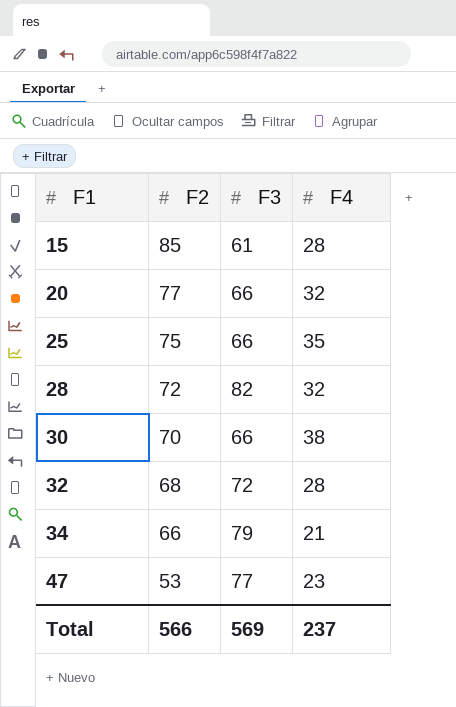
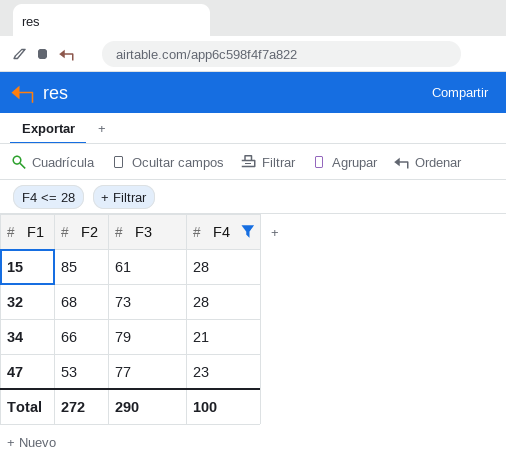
filter: none -> F4 <= 28
32 | F3: 72 -> 73
Total | F2: 566 -> 272
Total | F3: 569 -> 290
Total | F4: 237 -> 100

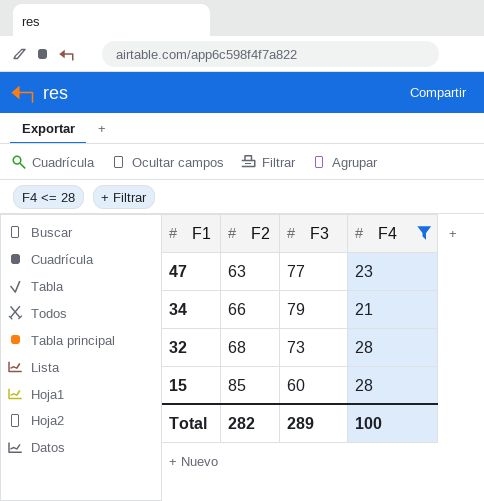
row order: F1 ascending -> F1 descending
47 | F2: 53 -> 63
15 | F3: 61 -> 60
Total | F2: 272 -> 282
Total | F3: 290 -> 289

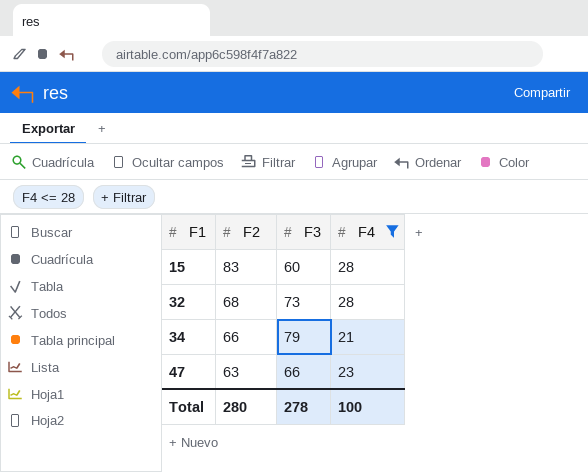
row order: F1 descending -> F1 ascending
15 | F2: 85 -> 83
47 | F3: 77 -> 66
Total | F2: 282 -> 280
Total | F3: 289 -> 278

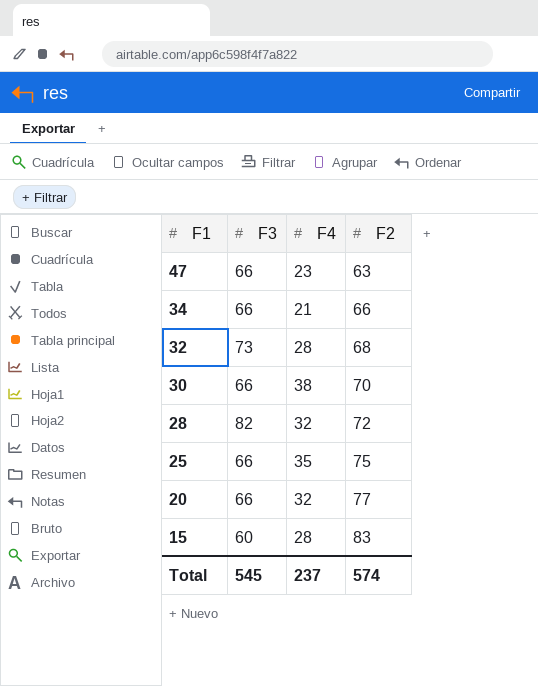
filter: F4 <= 28 -> none
row order: F1 ascending -> F1 descending
column F2 | position: 2 -> 4
34 | F3: 79 -> 66
Total | F3: 278 -> 545
Total | F4: 100 -> 237
Total | F2: 280 -> 574

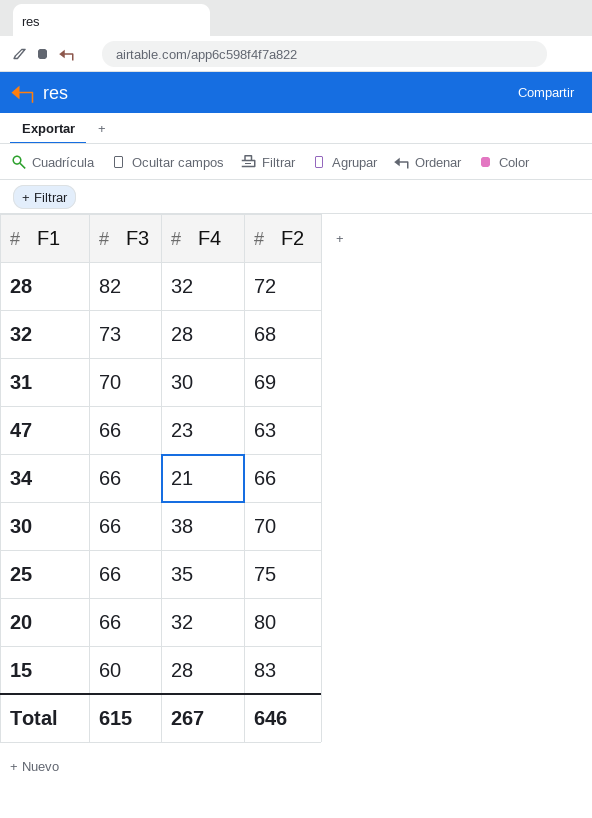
row order: F1 descending -> F3 descending
row 31: none -> 70 | 30 | 69
20 | F2: 77 -> 80
Total | F3: 545 -> 615
Total | F4: 237 -> 267
Total | F2: 574 -> 646

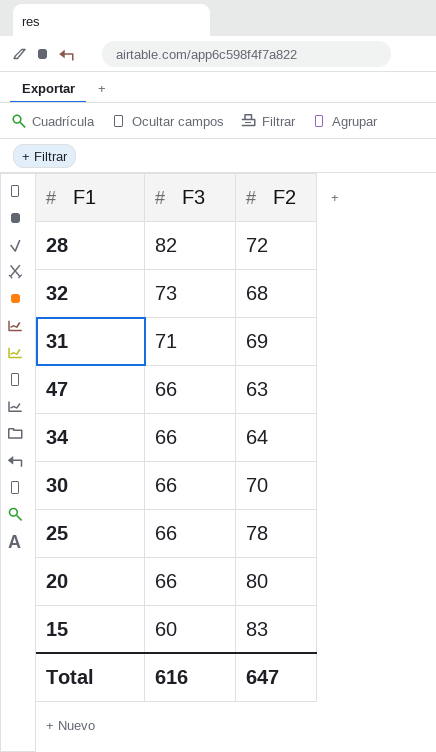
column F4 | position: 3 -> none
31 | F3: 70 -> 71
34 | F2: 66 -> 64
25 | F2: 75 -> 78
Total | F3: 615 -> 616
Total | F2: 646 -> 647

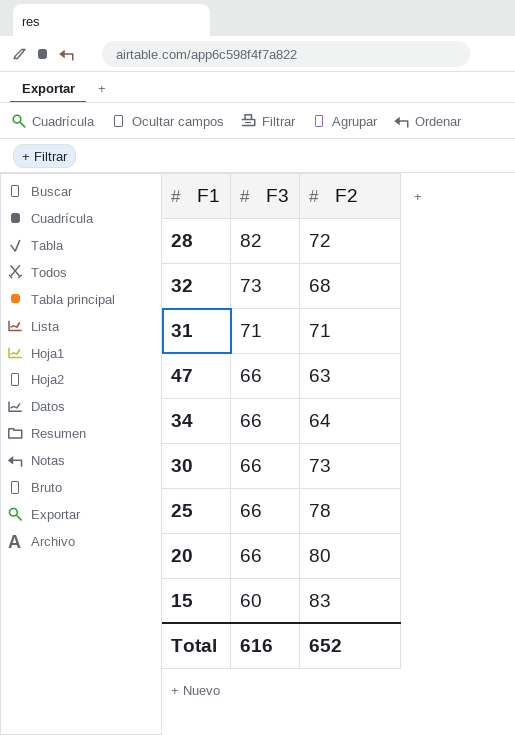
31 | F2: 69 -> 71
30 | F2: 70 -> 73
Total | F2: 647 -> 652

